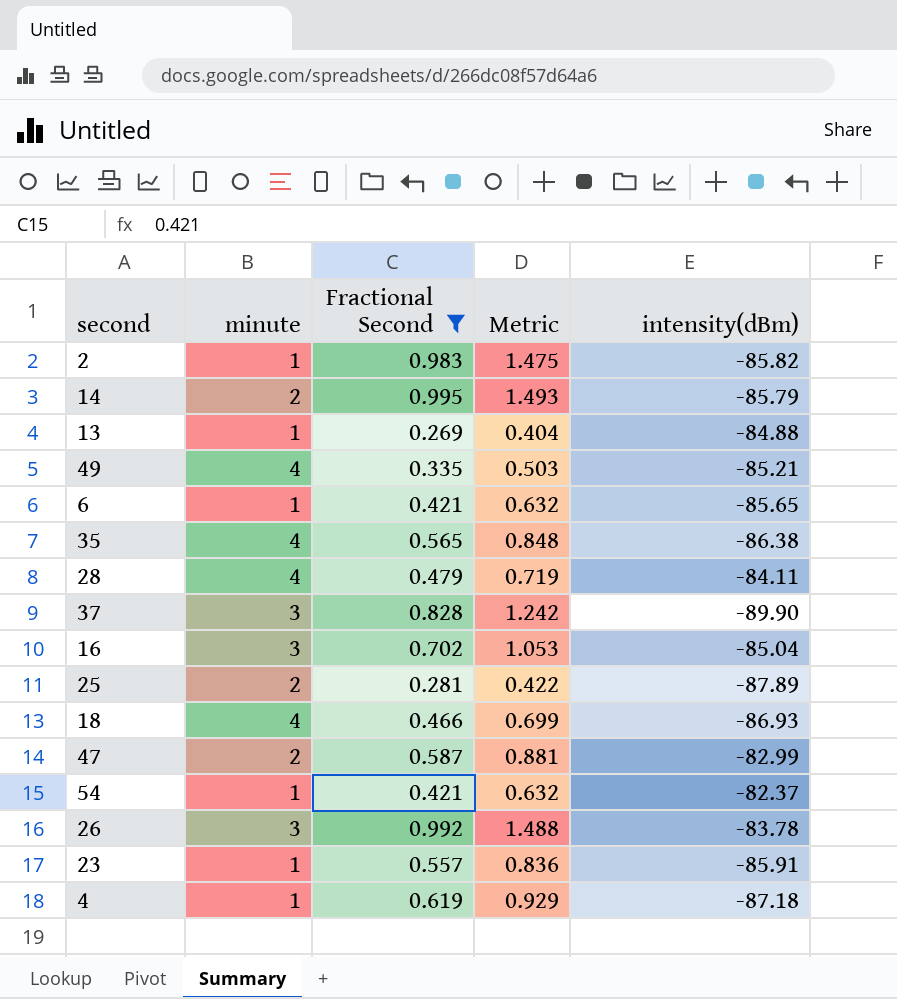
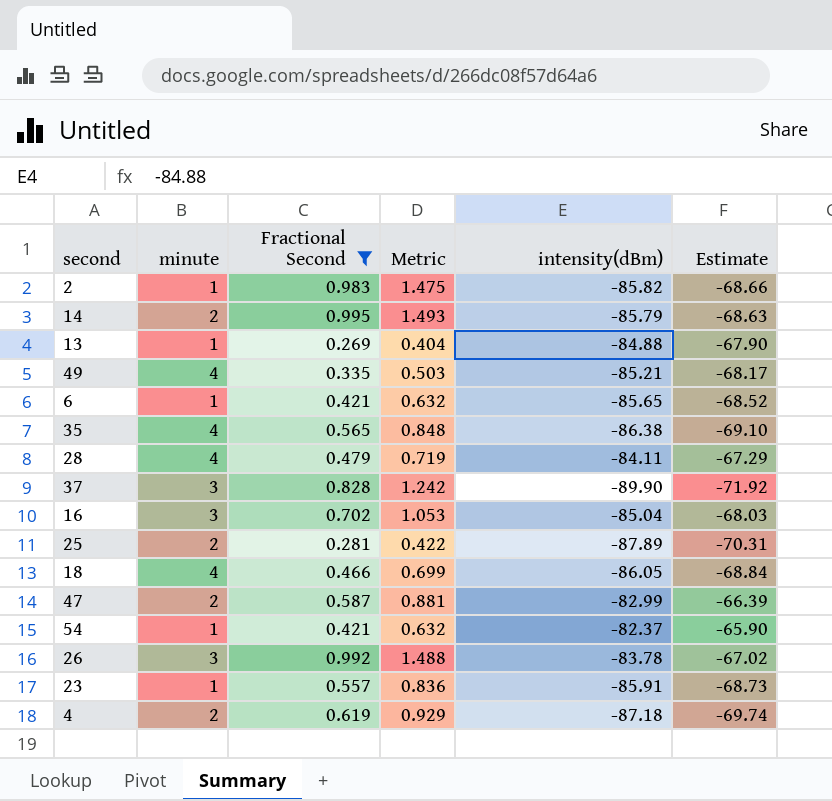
column Estimate | formula: none -> [intensity(dBm)] * 0.8
18 | intensity(dBm): -86.93 -> -86.05
4 | minute: 1 -> 2

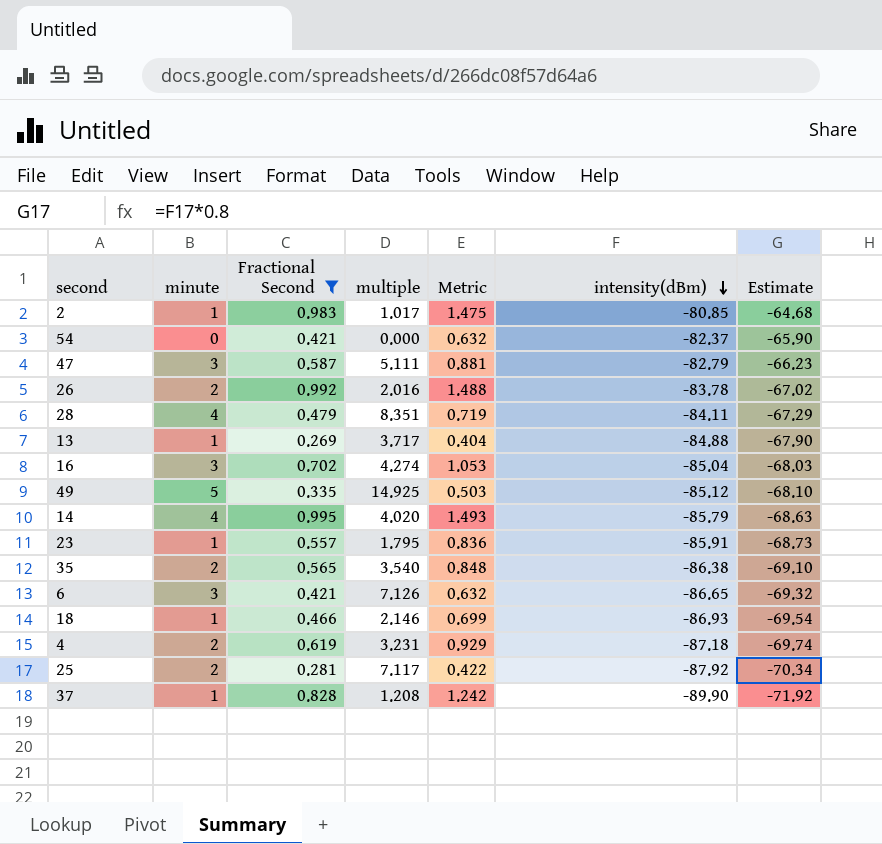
row order: none -> intensity(dBm) descending
column multiple | formula: none -> [minute] / [Fractional Second]
2 | intensity(dBm): -85.82 -> -80.85
2 | Estimate: -68.66 -> -64.68
54 | minute: 1 -> 0
47 | minute: 2 -> 3
47 | intensity(dBm): -82.99 -> -82.79
47 | Estimate: -66.39 -> -66.23
26 | minute: 3 -> 2
49 | minute: 4 -> 5
49 | intensity(dBm): -85.21 -> -85.12
49 | Estimate: -68.17 -> -68.10
14 | minute: 2 -> 4
35 | minute: 4 -> 2
6 | minute: 1 -> 3
6 | intensity(dBm): -85.65 -> -86.65
6 | Estimate: -68.52 -> -69.32
18 | minute: 4 -> 1
18 | intensity(dBm): -86.05 -> -86.93
18 | Estimate: -68.84 -> -69.54
25 | intensity(dBm): -87.89 -> -87.92
25 | Estimate: -70.31 -> -70.34
37 | minute: 3 -> 1

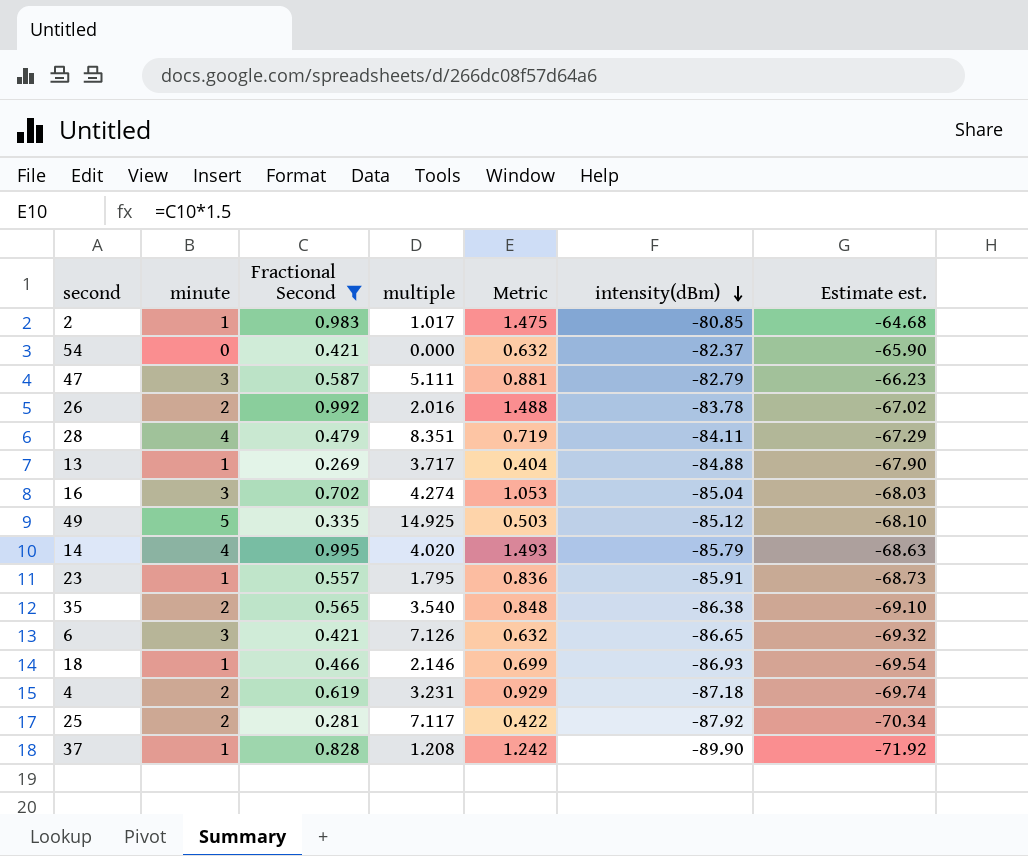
column name: Estimate -> Estimate est.

